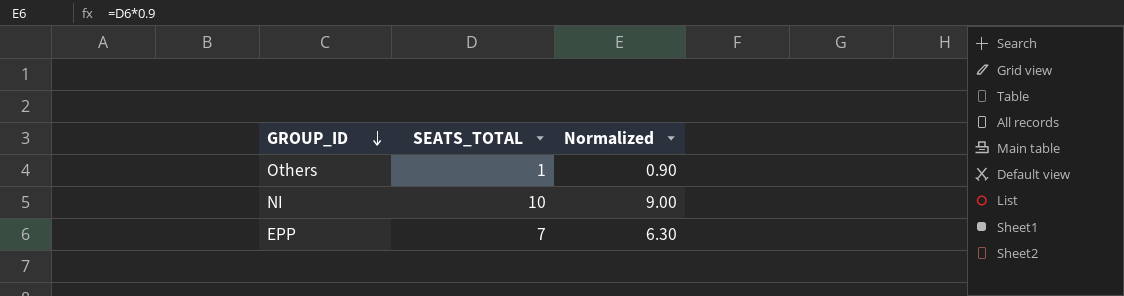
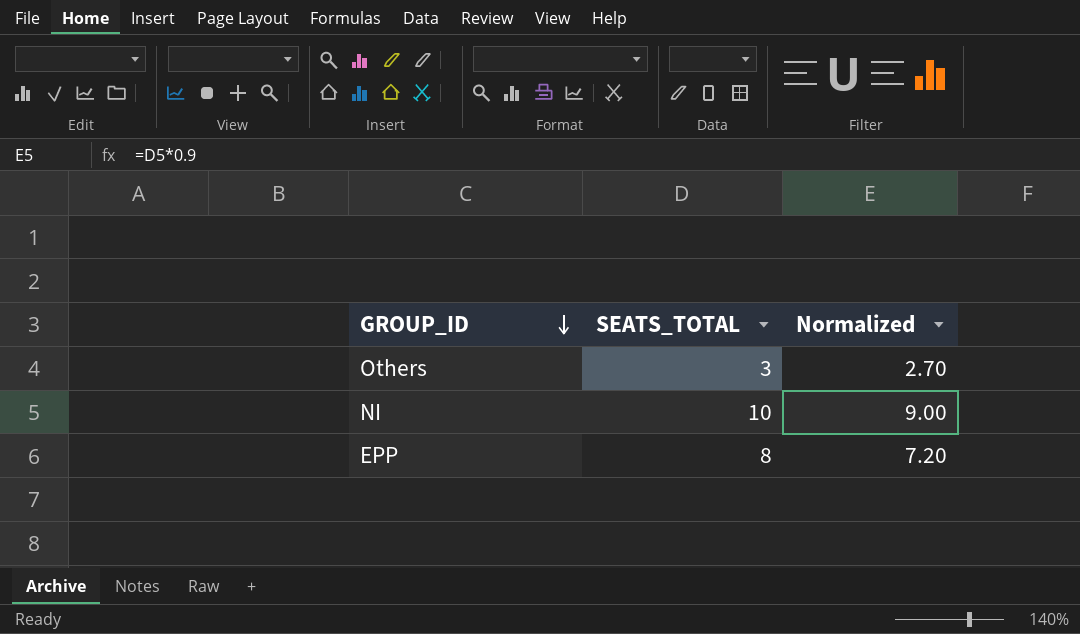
Others | SEATS_TOTAL: 1 -> 3
Others | Normalized: 0.90 -> 2.70
EPP | SEATS_TOTAL: 7 -> 8
EPP | Normalized: 6.30 -> 7.20

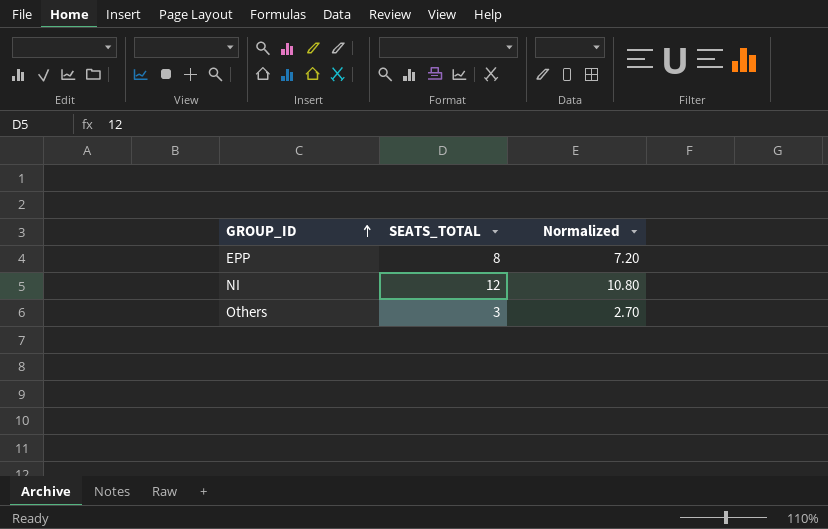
row order: GROUP_ID descending -> GROUP_ID ascending
NI | SEATS_TOTAL: 10 -> 12
NI | Normalized: 9.00 -> 10.80

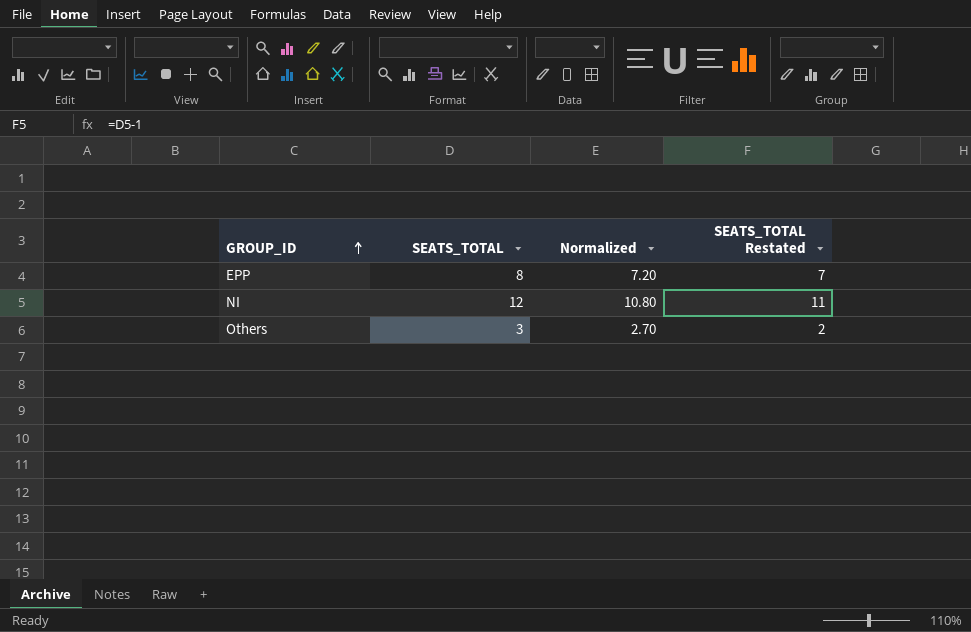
column SEATS_TOTAL Restated | formula: none -> [SEATS_TOTAL] - 1

